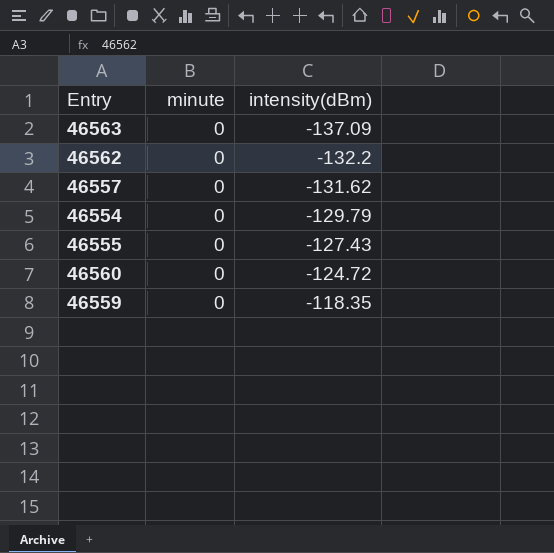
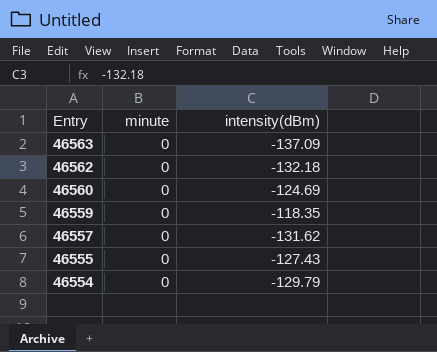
row order: intensity(dBm) ascending -> Entry descending
46562 | intensity(dBm): -132.2 -> -132.18
46560 | intensity(dBm): -124.72 -> -124.69

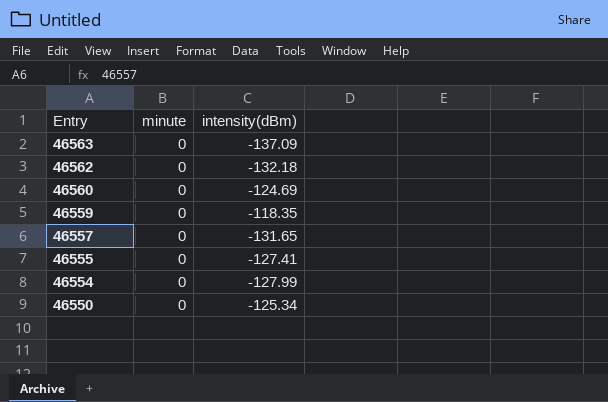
46557 | intensity(dBm): -131.62 -> -131.65
46555 | intensity(dBm): -127.43 -> -127.41
46554 | intensity(dBm): -129.79 -> -127.99
row 46550: none -> 0 | -125.34

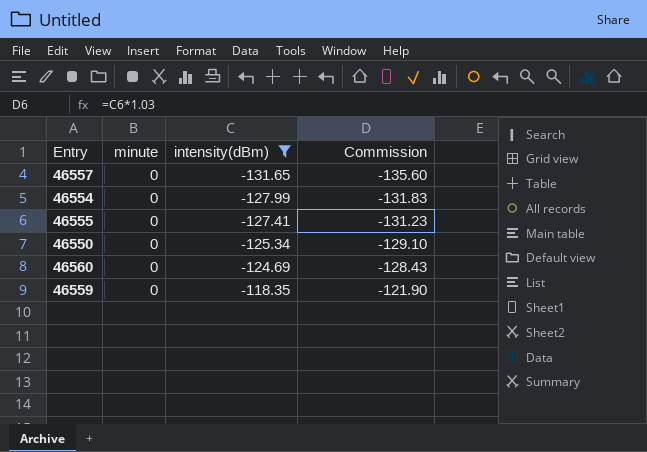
filter: none -> intensity(dBm) >= -131.65
row order: Entry descending -> intensity(dBm) ascending
column Commission | formula: none -> [intensity(dBm)] * 1.03

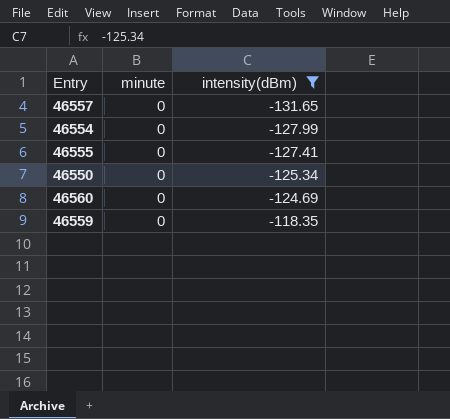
column Commission | formula: [intensity(dBm)] * 1.03 -> none

